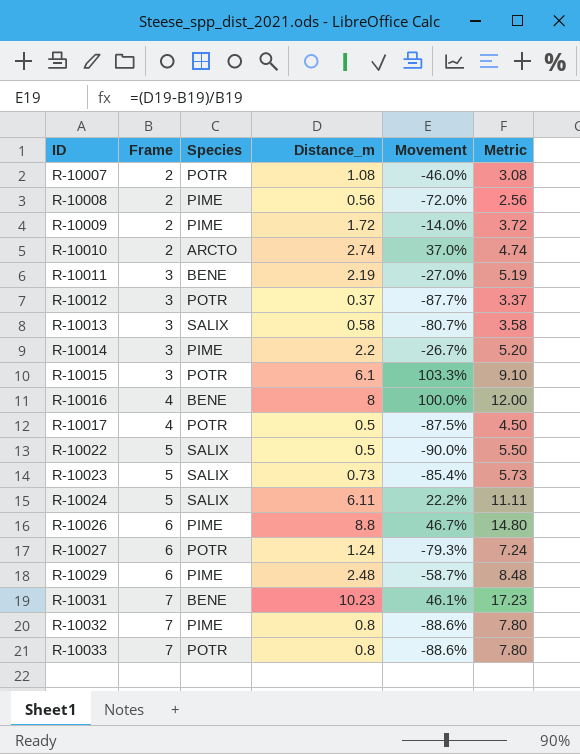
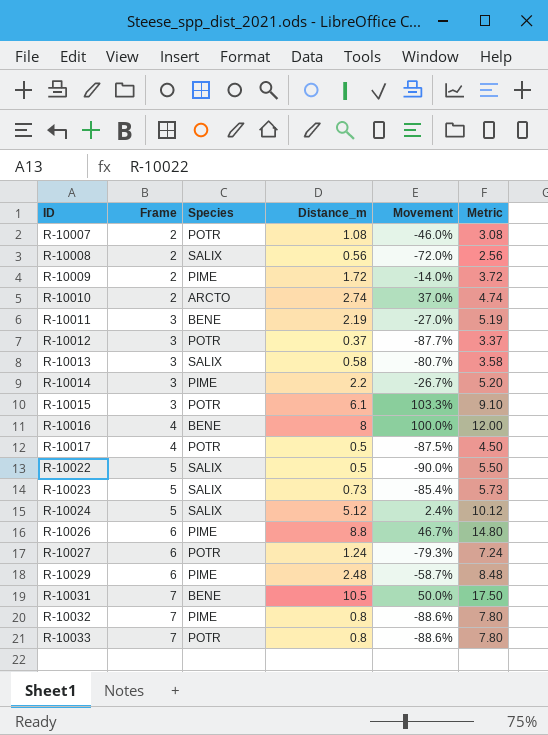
R-10008 | Species: PIME -> SALIX
R-10024 | Distance_m: 6.11 -> 5.12
R-10024 | Movement: 22.2% -> 2.4%
R-10024 | Metric: 11.11 -> 10.12
R-10031 | Distance_m: 10.23 -> 10.5
R-10031 | Movement: 46.1% -> 50.0%
R-10031 | Metric: 17.23 -> 17.50

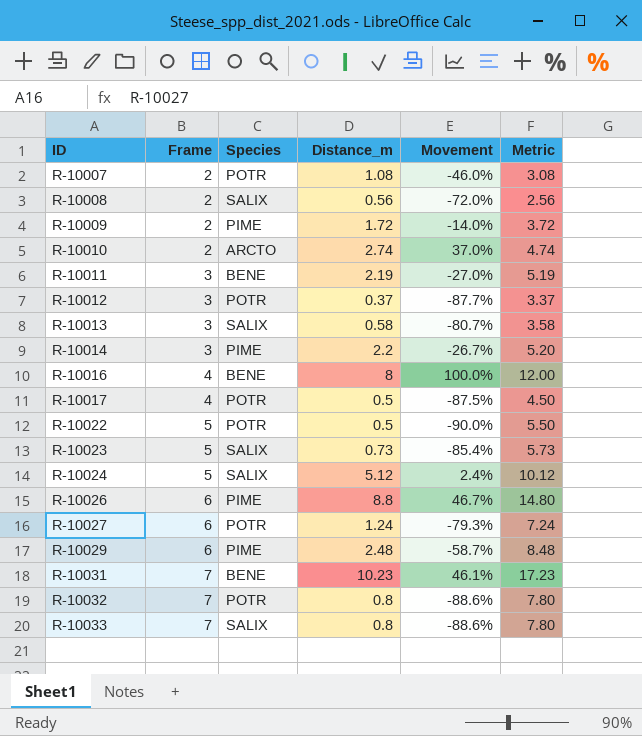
row R-10015: 3 | POTR | 6.1 | 103.3% | 9.10 -> none
R-10022 | Species: SALIX -> POTR
R-10031 | Distance_m: 10.5 -> 10.23
R-10031 | Movement: 50.0% -> 46.1%
R-10031 | Metric: 17.50 -> 17.23
R-10032 | Species: PIME -> POTR
R-10033 | Species: POTR -> SALIX

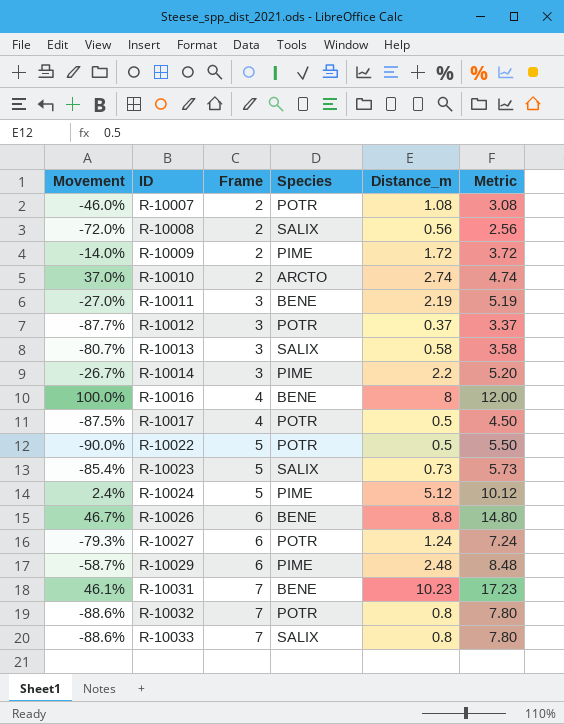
column Movement | position: 5 -> 1
R-10024 | Species: SALIX -> PIME
R-10026 | Species: PIME -> BENE

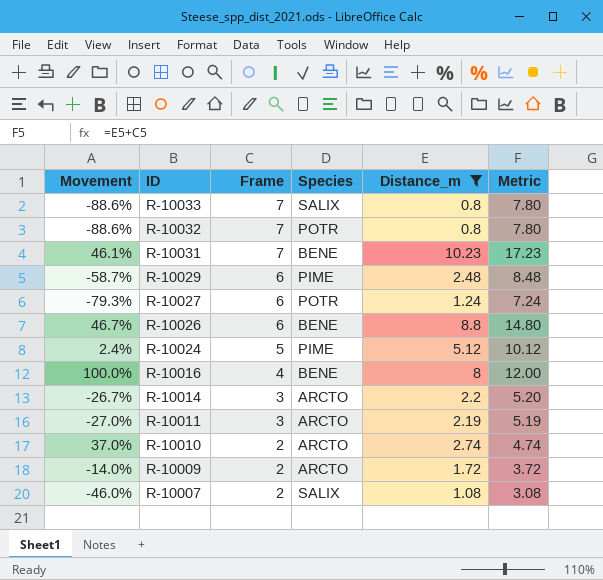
filter: none -> Distance_m >= 0.8
row order: ID ascending -> ID descending
R-10014 | Species: PIME -> ARCTO
R-10011 | Species: BENE -> ARCTO
R-10009 | Species: PIME -> ARCTO
R-10007 | Species: POTR -> SALIX

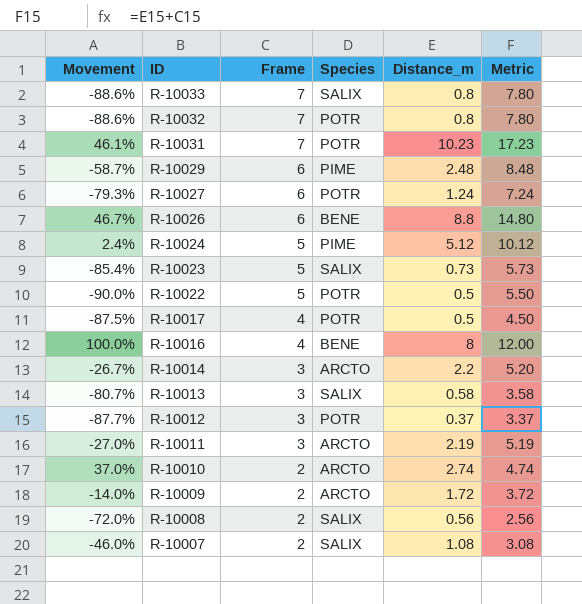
filter: Distance_m >= 0.8 -> none
R-10031 | Species: BENE -> POTR

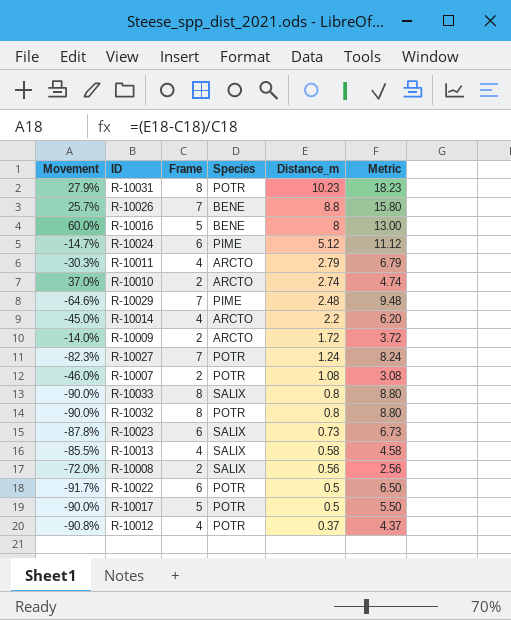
row order: ID descending -> Distance_m descending
R-10031 | Movement: 46.1% -> 27.9%
R-10031 | Frame: 7 -> 8
R-10031 | Metric: 17.23 -> 18.23
R-10026 | Movement: 46.7% -> 25.7%
R-10026 | Frame: 6 -> 7
R-10026 | Metric: 14.80 -> 15.80
R-10016 | Movement: 100.0% -> 60.0%
R-10016 | Frame: 4 -> 5
R-10016 | Metric: 12.00 -> 13.00
R-10024 | Movement: 2.4% -> -14.7%
R-10024 | Frame: 5 -> 6
R-10024 | Metric: 10.12 -> 11.12
R-10011 | Movement: -27.0% -> -30.3%
R-10011 | Frame: 3 -> 4
R-10011 | Distance_m: 2.19 -> 2.79
R-10011 | Metric: 5.19 -> 6.79
R-10029 | Movement: -58.7% -> -64.6%
R-10029 | Frame: 6 -> 7
R-10029 | Metric: 8.48 -> 9.48
R-10014 | Movement: -26.7% -> -45.0%
R-10014 | Frame: 3 -> 4
R-10014 | Metric: 5.20 -> 6.20
R-10027 | Movement: -79.3% -> -82.3%
R-10027 | Frame: 6 -> 7
R-10027 | Metric: 7.24 -> 8.24
R-10007 | Species: SALIX -> POTR
R-10033 | Movement: -88.6% -> -90.0%
R-10033 | Frame: 7 -> 8
R-10033 | Metric: 7.80 -> 8.80
R-10032 | Movement: -88.6% -> -90.0%
R-10032 | Frame: 7 -> 8
R-10032 | Metric: 7.80 -> 8.80
R-10023 | Movement: -85.4% -> -87.8%
R-10023 | Frame: 5 -> 6
R-10023 | Metric: 5.73 -> 6.73
R-10013 | Movement: -80.7% -> -85.5%
R-10013 | Frame: 3 -> 4
R-10013 | Metric: 3.58 -> 4.58
R-10022 | Movement: -90.0% -> -91.7%
R-10022 | Frame: 5 -> 6
R-10022 | Metric: 5.50 -> 6.50
R-10017 | Movement: -87.5% -> -90.0%
R-10017 | Frame: 4 -> 5
R-10017 | Metric: 4.50 -> 5.50
R-10012 | Movement: -87.7% -> -90.8%
R-10012 | Frame: 3 -> 4
R-10012 | Metric: 3.37 -> 4.37

